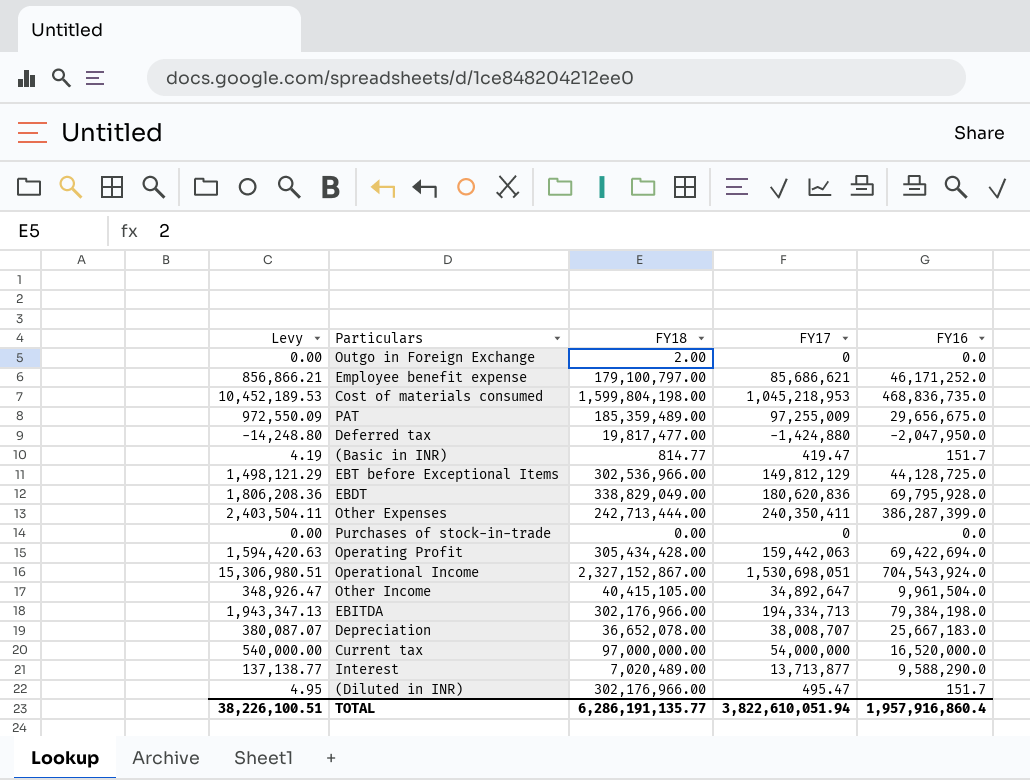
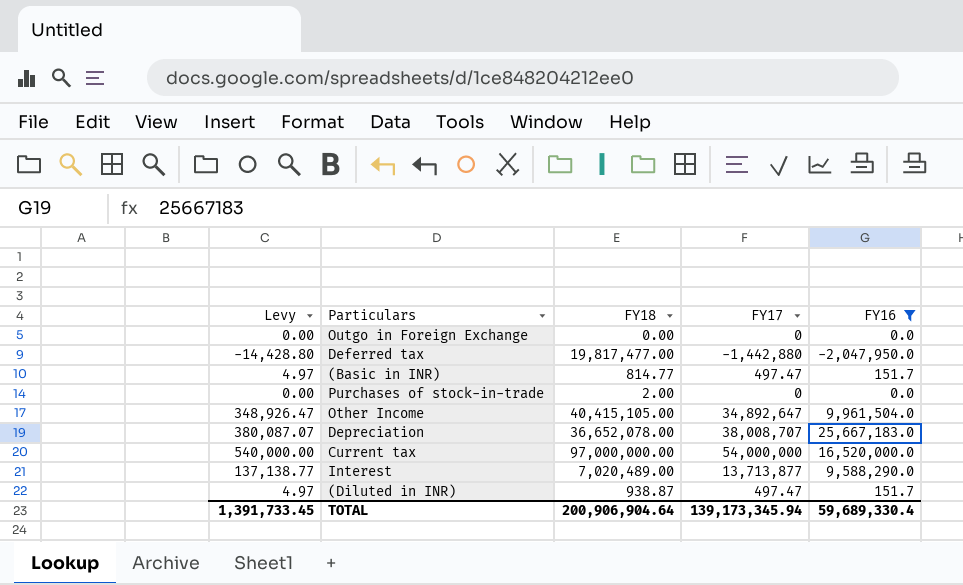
filter: none -> FY16 <= 25,667,183.0
Outgo in Foreign Exchange | FY18: 2.00 -> 0.00
Deferred tax | Levy: -14,248.80 -> -14,428.80
Deferred tax | FY17: -1,424,880 -> -1,442,880
(Basic in INR) | Levy: 4.19 -> 4.97
(Basic in INR) | FY17: 419.47 -> 497.47
Purchases of stock-in-trade | FY18: 0.00 -> 2.00
(Diluted in INR) | Levy: 4.95 -> 4.97
(Diluted in INR) | FY18: 302,176,966.00 -> 938.87
(Diluted in INR) | FY17: 495.47 -> 497.47
TOTAL | Levy: 38,226,100.51 -> 1,391,733.45
TOTAL | FY18: 6,286,191,135.77 -> 200,906,904.64
TOTAL | FY17: 3,822,610,051.94 -> 139,173,345.94
TOTAL | FY16: 1,957,916,860.4 -> 59,689,330.4

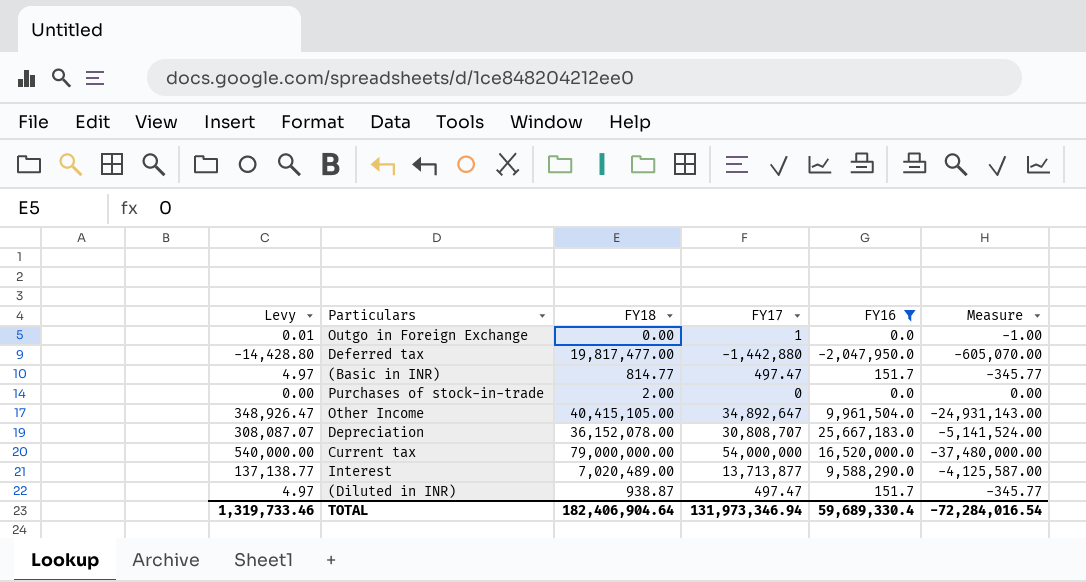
column Measure | formula: none -> [FY16] - [FY17]
Outgo in Foreign Exchange | Levy: 0.00 -> 0.01
Outgo in Foreign Exchange | FY17: 0 -> 1
Depreciation | Levy: 380,087.07 -> 308,087.07
Depreciation | FY18: 36,652,078.00 -> 36,152,078.00
Depreciation | FY17: 38,008,707 -> 30,808,707
Current tax | FY18: 97,000,000.00 -> 79,000,000.00
TOTAL | Levy: 1,391,733.45 -> 1,319,733.46
TOTAL | FY18: 200,906,904.64 -> 182,406,904.64
TOTAL | FY17: 139,173,345.94 -> 131,973,346.94

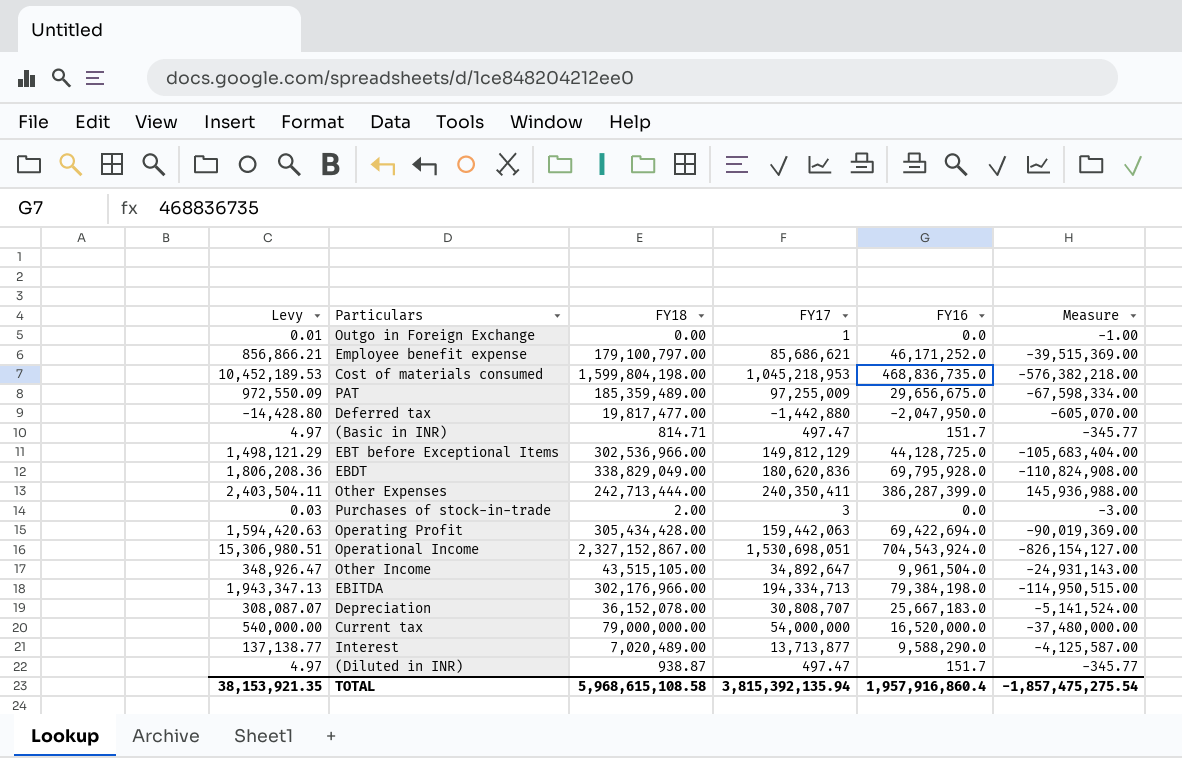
filter: FY16 <= 25,667,183.0 -> none
(Basic in INR) | FY18: 814.77 -> 814.71
Purchases of stock-in-trade | Levy: 0.00 -> 0.03
Purchases of stock-in-trade | FY17: 0 -> 3
Purchases of stock-in-trade | Measure: 0.00 -> -3.00
Other Income | FY18: 40,415,105.00 -> 43,515,105.00
TOTAL | Levy: 1,319,733.46 -> 38,153,921.35
TOTAL | FY18: 182,406,904.64 -> 5,968,615,108.58
TOTAL | FY17: 131,973,346.94 -> 3,815,392,135.94
TOTAL | FY16: 59,689,330.4 -> 1,957,916,860.4
TOTAL | Measure: -72,284,016.54 -> -1,857,475,275.54

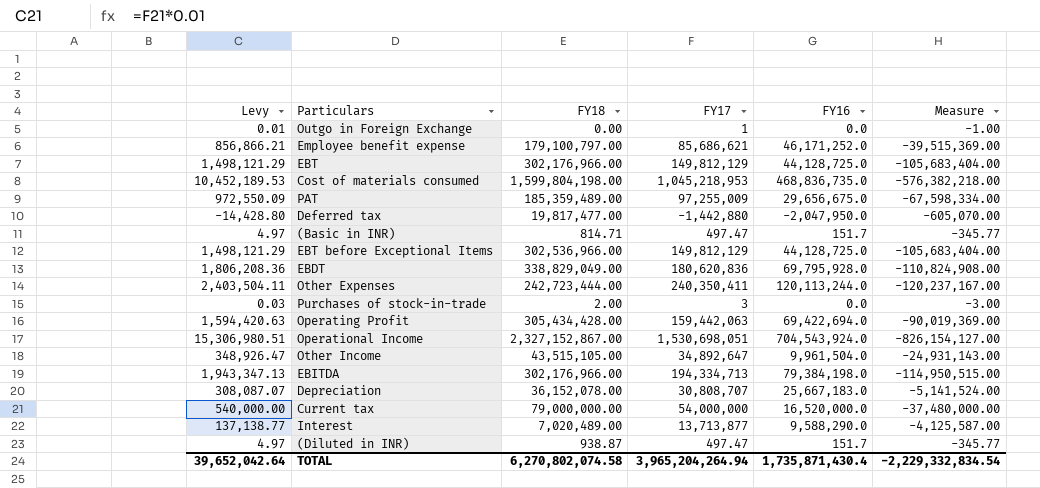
row EBT: none -> 1,498,121.29 | 302,176,966.00 | 149,812,129 | 44,128,725.0 | -105,683,404.00
Other Expenses | FY18: 242,713,444.00 -> 242,723,444.00
Other Expenses | FY16: 386,287,399.0 -> 120,113,244.0
Other Expenses | Measure: 145,936,988.00 -> -120,237,167.00
TOTAL | Levy: 38,153,921.35 -> 39,652,042.64
TOTAL | FY18: 5,968,615,108.58 -> 6,270,802,074.58
TOTAL | FY17: 3,815,392,135.94 -> 3,965,204,264.94
TOTAL | FY16: 1,957,916,860.4 -> 1,735,871,430.4
TOTAL | Measure: -1,857,475,275.54 -> -2,229,332,834.54

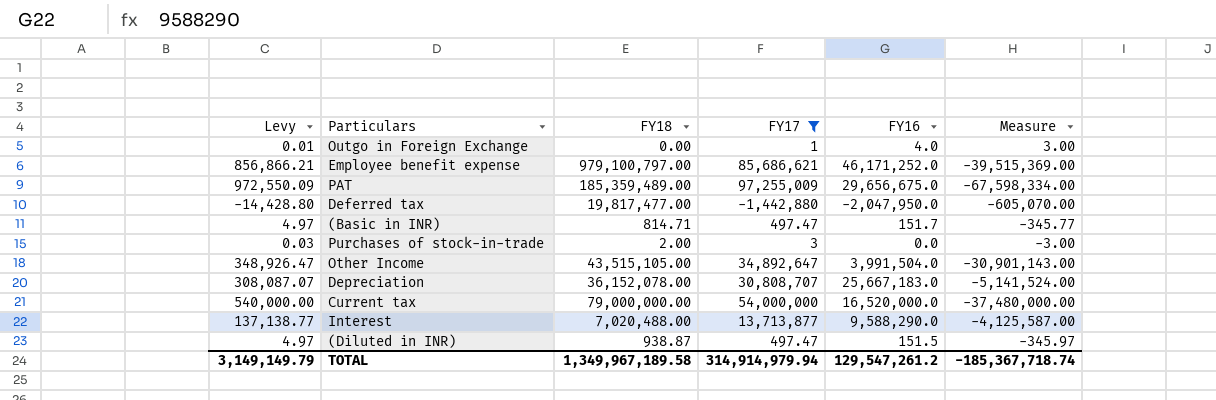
filter: none -> FY17 <= 97,255,009
Outgo in Foreign Exchange | FY16: 0.0 -> 4.0
Outgo in Foreign Exchange | Measure: -1.00 -> 3.00
Employee benefit expense | FY18: 179,100,797.00 -> 979,100,797.00
Other Income | FY16: 9,961,504.0 -> 3,991,504.0
Other Income | Measure: -24,931,143.00 -> -30,901,143.00
Interest | FY18: 7,020,489.00 -> 7,020,488.00
(Diluted in INR) | FY16: 151.7 -> 151.5
(Diluted in INR) | Measure: -345.77 -> -345.97
TOTAL | Levy: 39,652,042.64 -> 3,149,149.79
TOTAL | FY18: 6,270,802,074.58 -> 1,349,967,189.58
TOTAL | FY17: 3,965,204,264.94 -> 314,914,979.94
TOTAL | FY16: 1,735,871,430.4 -> 129,547,261.2
TOTAL | Measure: -2,229,332,834.54 -> -185,367,718.74

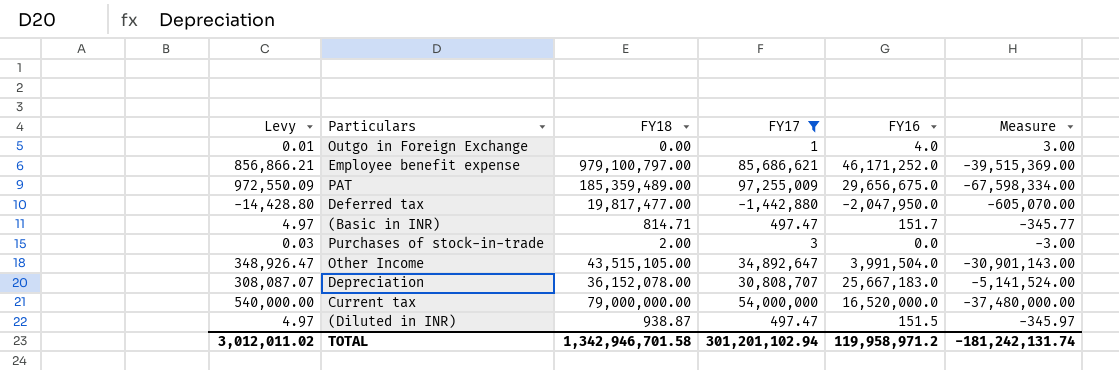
row Interest: 137,138.77 | 7,020,488.00 | 13,713,877 | 9,588,290.0 | -4,125,587.00 -> none
TOTAL | Levy: 3,149,149.79 -> 3,012,011.02
TOTAL | FY18: 1,349,967,189.58 -> 1,342,946,701.58
TOTAL | FY17: 314,914,979.94 -> 301,201,102.94
TOTAL | FY16: 129,547,261.2 -> 119,958,971.2
TOTAL | Measure: -185,367,718.74 -> -181,242,131.74

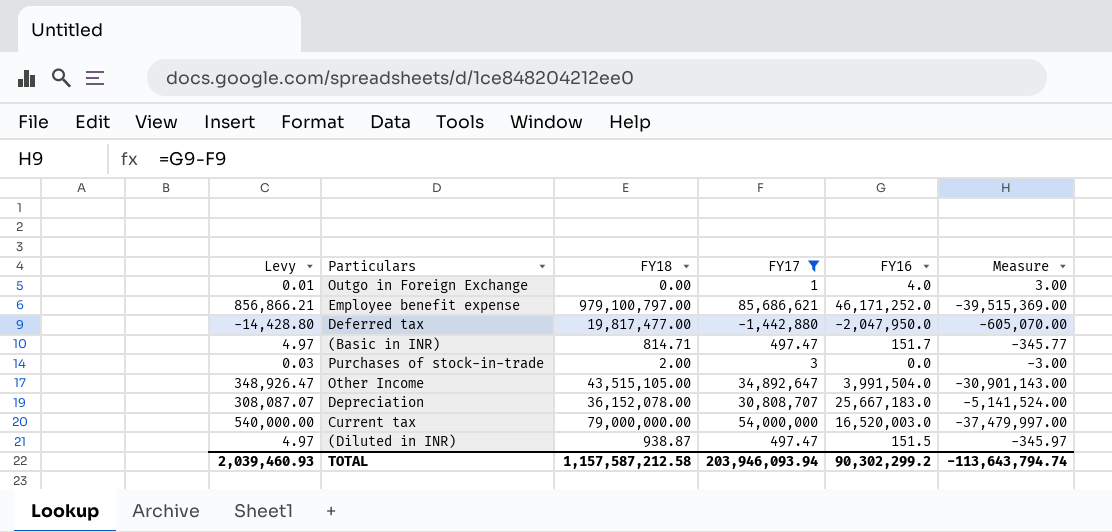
row PAT: 972,550.09 | 185,359,489.00 | 97,255,009 | 29,656,675.0 | -67,598,334.00 -> none
Current tax | FY16: 16,520,000.0 -> 16,520,003.0
Current tax | Measure: -37,480,000.00 -> -37,479,997.00
TOTAL | Levy: 3,012,011.02 -> 2,039,460.93
TOTAL | FY18: 1,342,946,701.58 -> 1,157,587,212.58
TOTAL | FY17: 301,201,102.94 -> 203,946,093.94
TOTAL | FY16: 119,958,971.2 -> 90,302,299.2
TOTAL | Measure: -181,242,131.74 -> -113,643,794.74

